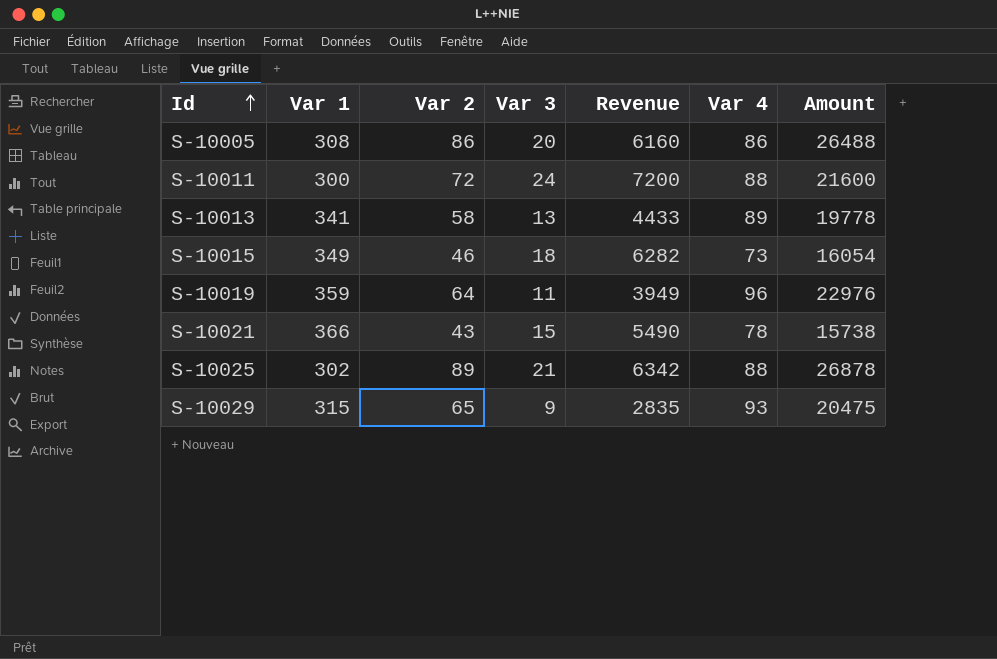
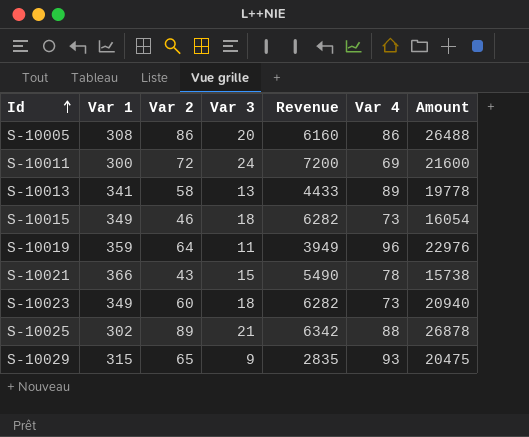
S-10011 | Var 4: 88 -> 69
row S-10023: none -> 349 | 60 | 18 | 6282 | 73 | 20940

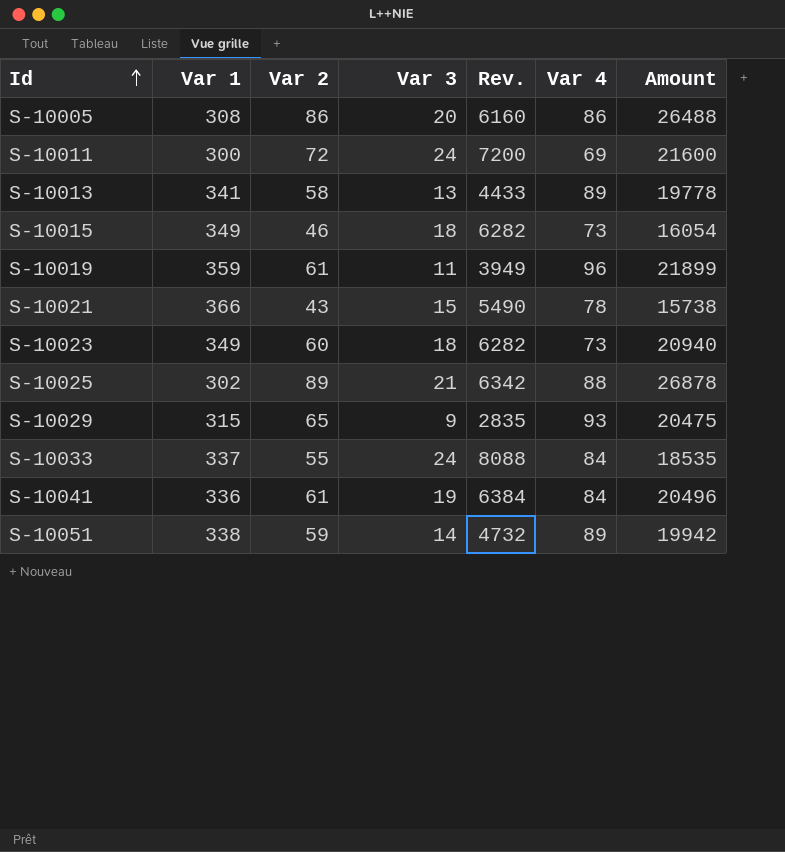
column name: Revenue -> Rev.
S-10019 | Var 2: 64 -> 61
S-10019 | Amount: 22976 -> 21899
row S-10033: none -> 337 | 55 | 24 | 8088 | 84 | 18535
row S-10041: none -> 336 | 61 | 19 | 6384 | 84 | 20496
row S-10051: none -> 338 | 59 | 14 | 4732 | 89 | 19942

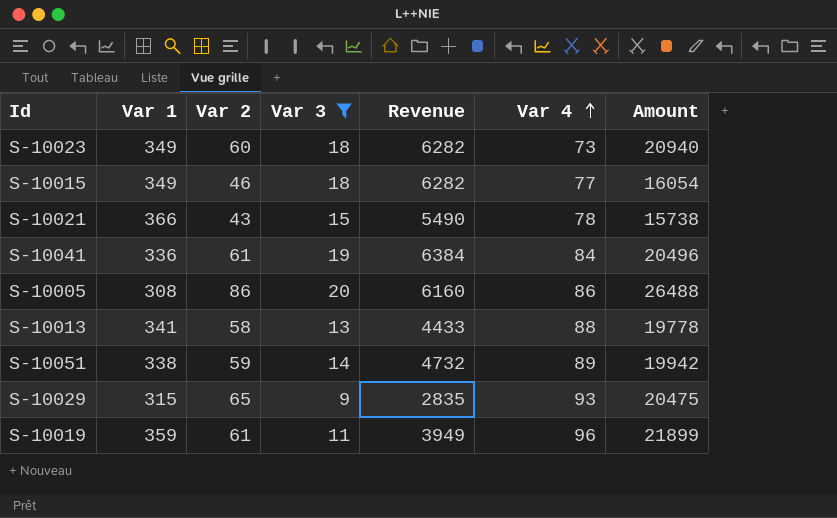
filter: none -> Var 3 <= 20
row order: Id ascending -> Var 4 ascending
column name: Rev. -> Revenue
S-10015 | Var 4: 73 -> 77
S-10013 | Var 4: 89 -> 88

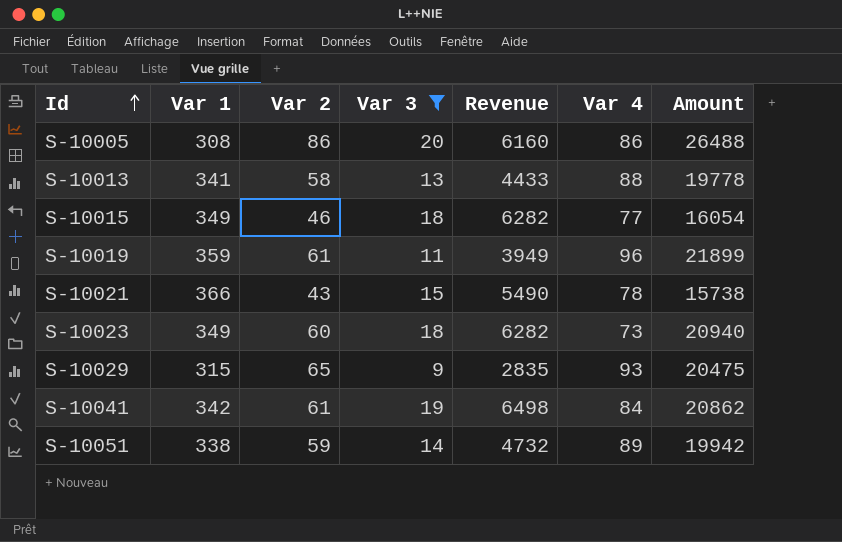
row order: Var 4 ascending -> Id ascending
S-10041 | Var 1: 336 -> 342
S-10041 | Revenue: 6384 -> 6498
S-10041 | Amount: 20496 -> 20862

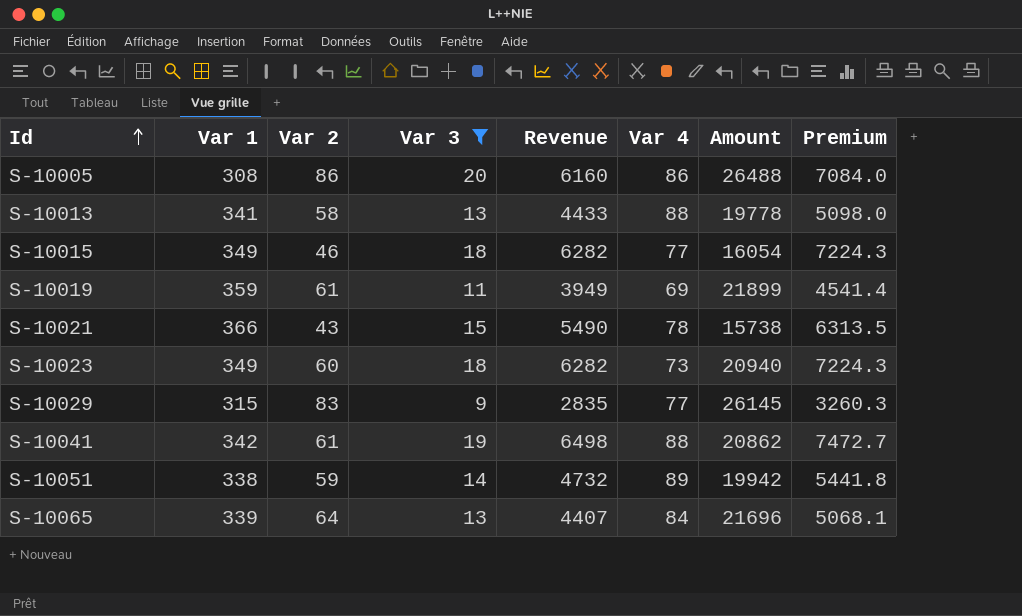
column Premium | formula: none -> [Revenue] * 1.15
S-10019 | Var 4: 96 -> 69
S-10029 | Var 2: 65 -> 83
S-10029 | Var 4: 93 -> 77
S-10029 | Amount: 20475 -> 26145
S-10041 | Var 4: 84 -> 88
row S-10065: none -> 339 | 64 | 13 | 4407 | 84 | 21696 | 5068.1

